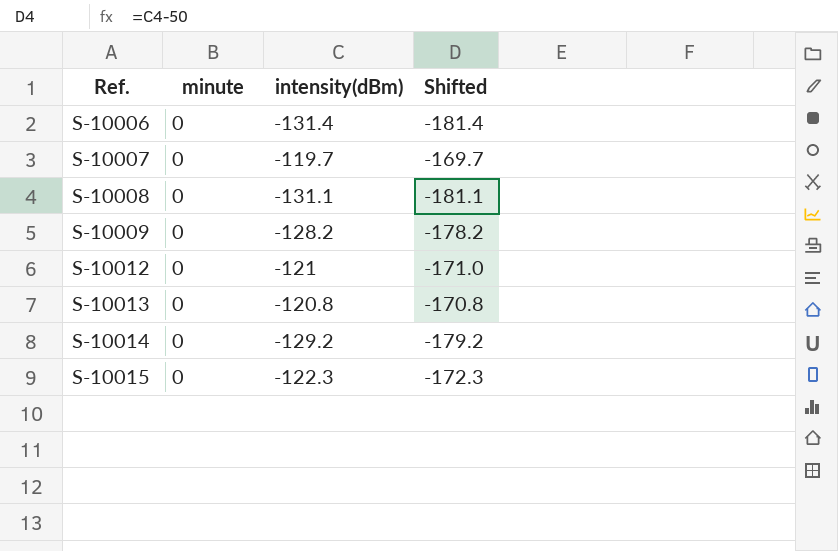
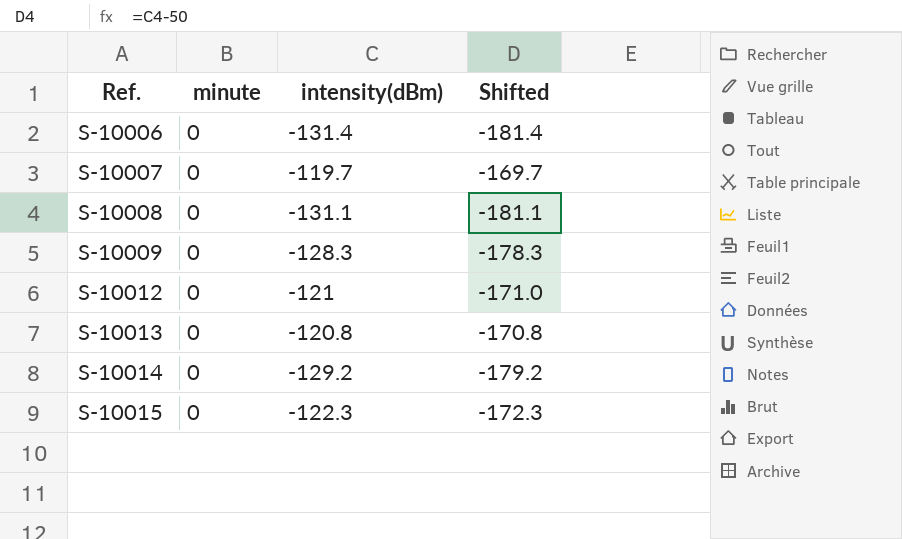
S-10009 | intensity(dBm): -128.2 -> -128.3
S-10009 | Shifted: -178.2 -> -178.3

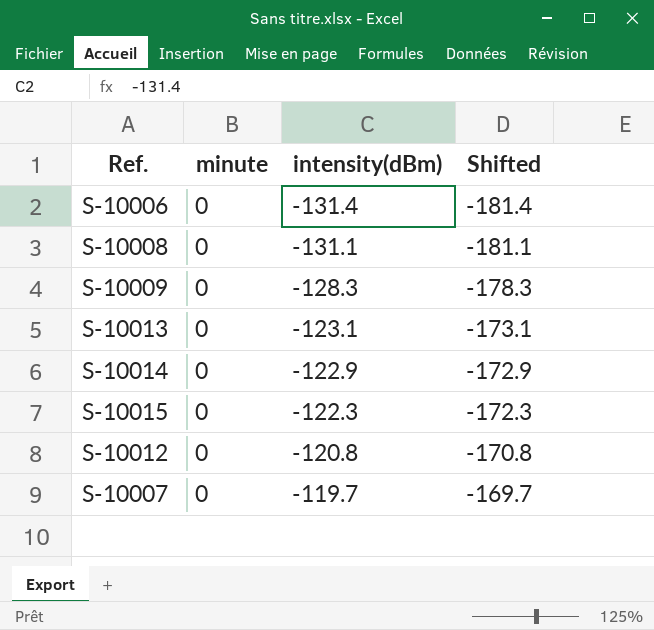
row order: Ref. ascending -> intensity(dBm) ascending
S-10013 | intensity(dBm): -120.8 -> -123.1
S-10013 | Shifted: -170.8 -> -173.1
S-10014 | intensity(dBm): -129.2 -> -122.9
S-10014 | Shifted: -179.2 -> -172.9
S-10012 | intensity(dBm): -121 -> -120.8
S-10012 | Shifted: -171.0 -> -170.8

